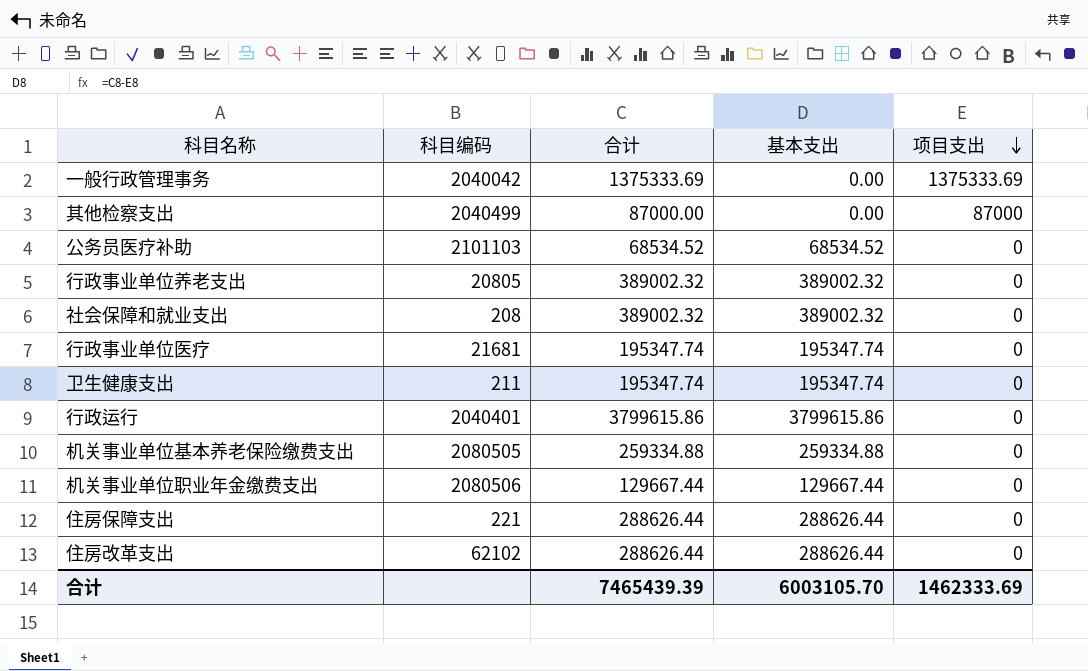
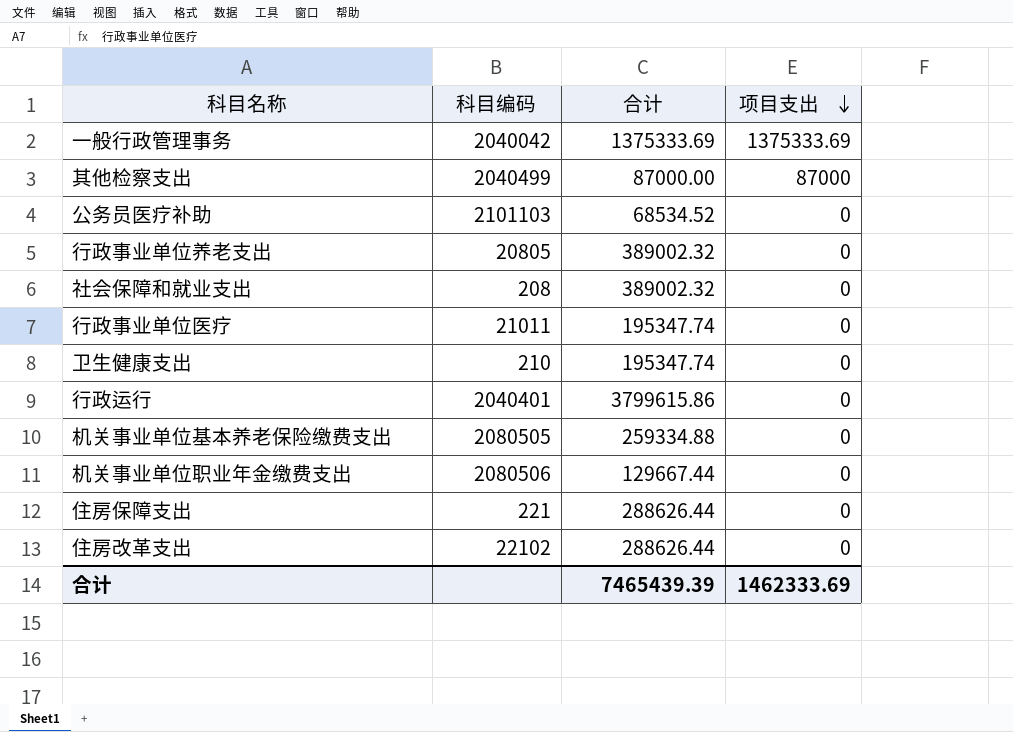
column 基本支出 | formula: [合计] - [项目支出] -> none
行政事业单位医疗 | 科目编码: 21681 -> 21011
卫生健康支出 | 科目编码: 211 -> 210
住房改革支出 | 科目编码: 62102 -> 22102

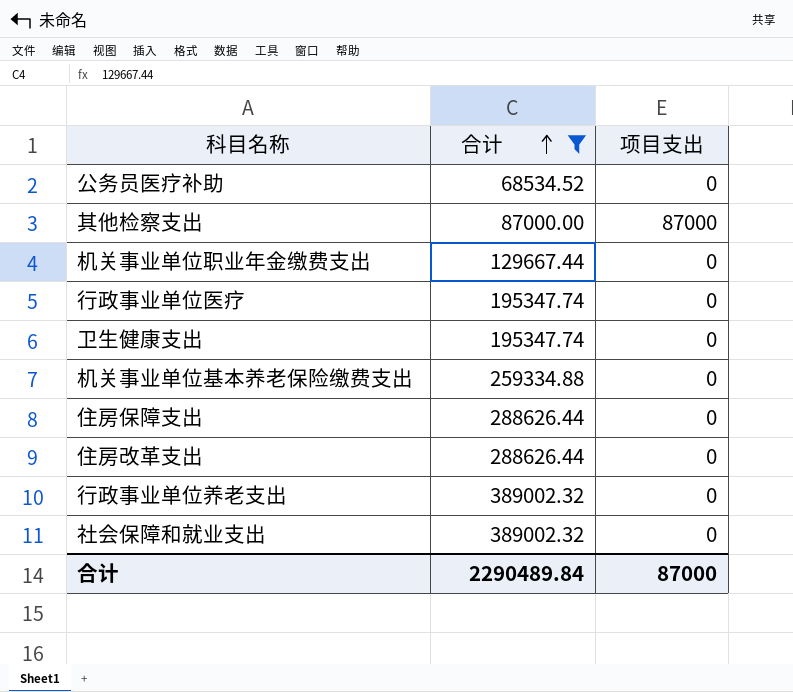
filter: none -> 合计 <= 389002.32
row order: 项目支出 descending -> 合计 ascending
column 科目编码 | position: 2 -> none
合计 | 合计: 7465439.39 -> 2290489.84
合计 | 项目支出: 1462333.69 -> 87000

